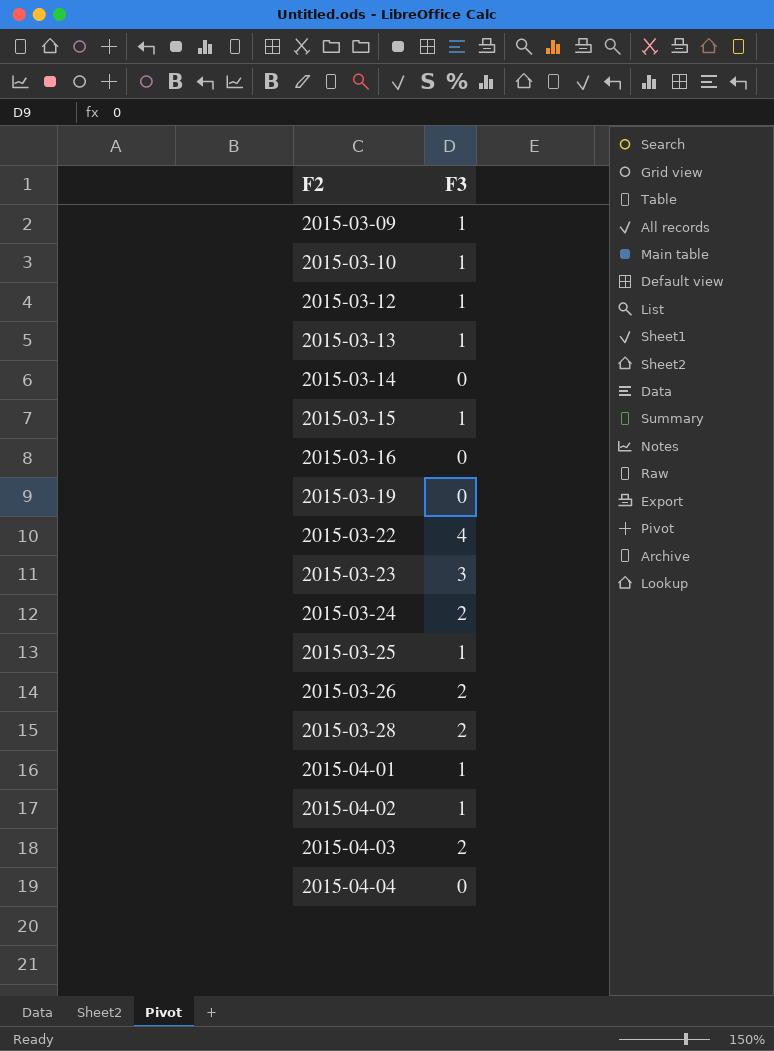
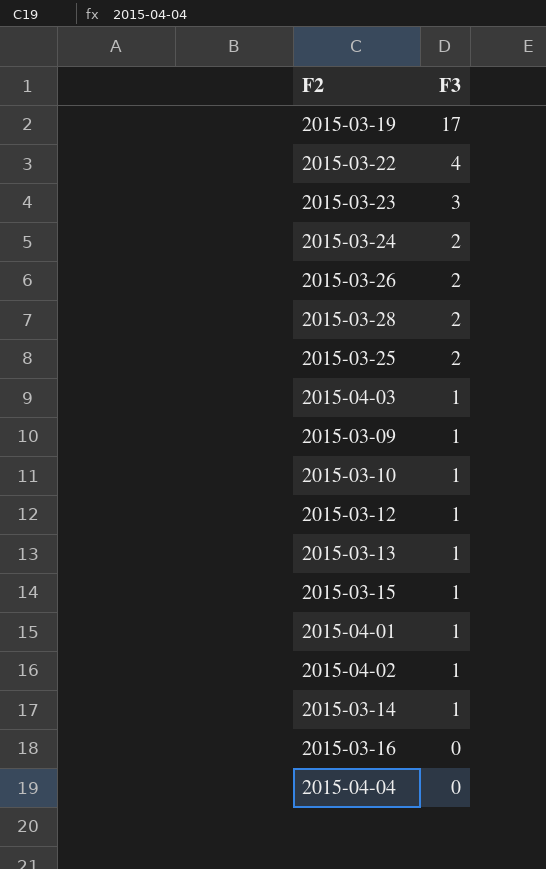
row order: F2 ascending -> F3 descending
2015-03-19 | F3: 0 -> 17
2015-03-25 | F3: 1 -> 2
2015-04-03 | F3: 2 -> 1
2015-03-14 | F3: 0 -> 1

